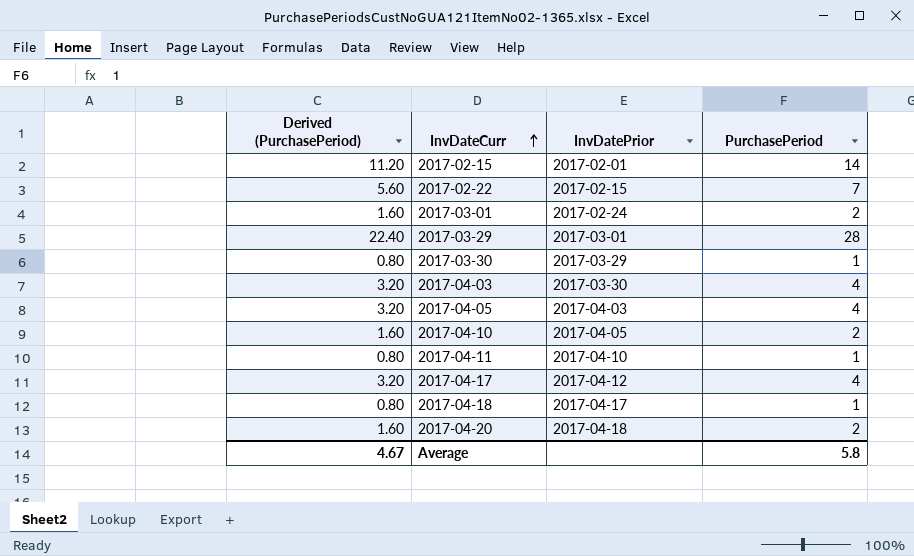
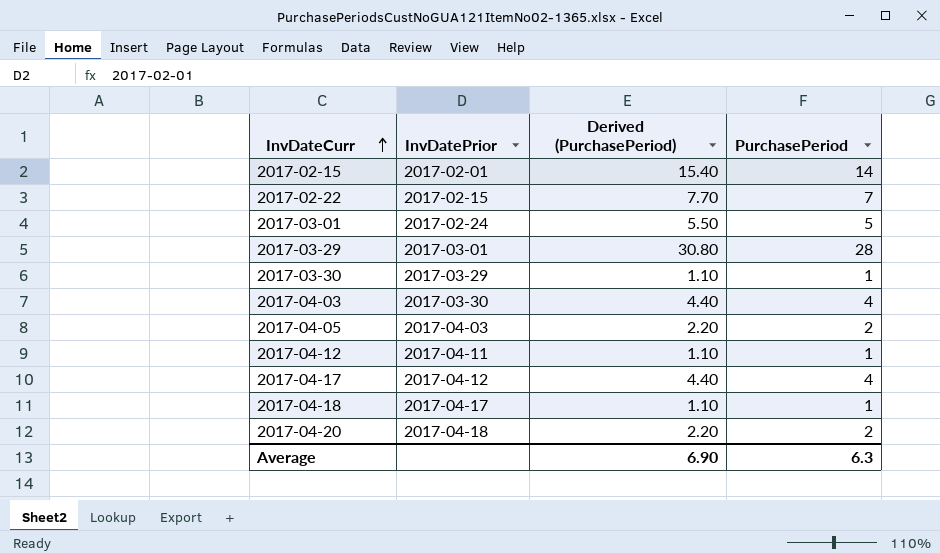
column Derived (PurchasePeriod) | formula: [PurchasePeriod] * 0.8 -> [PurchasePeriod] * 1.1
column Derived (PurchasePeriod) | position: 1 -> 3
row 2017-04-10: 1.60 | 2017-04-05 | 2 -> none
row 2017-04-11: 0.80 | 2017-04-10 | 1 -> none
2017-03-01 | PurchasePeriod: 2 -> 5
2017-04-05 | PurchasePeriod: 4 -> 2
row 2017-04-12: none -> 2017-04-11 | 1.10 | 1
Average | Derived (PurchasePeriod): 4.67 -> 6.90
Average | PurchasePeriod: 5.8 -> 6.3

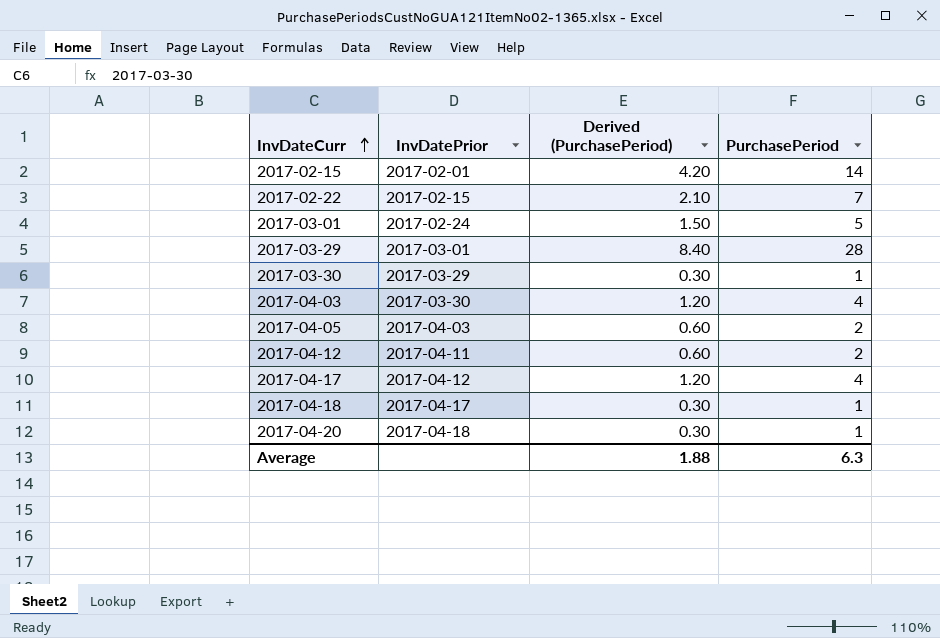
column Derived (PurchasePeriod) | formula: [PurchasePeriod] * 1.1 -> [PurchasePeriod] * 0.3
2017-04-12 | PurchasePeriod: 1 -> 2
2017-04-20 | PurchasePeriod: 2 -> 1
Average | Derived (PurchasePeriod): 6.90 -> 1.88

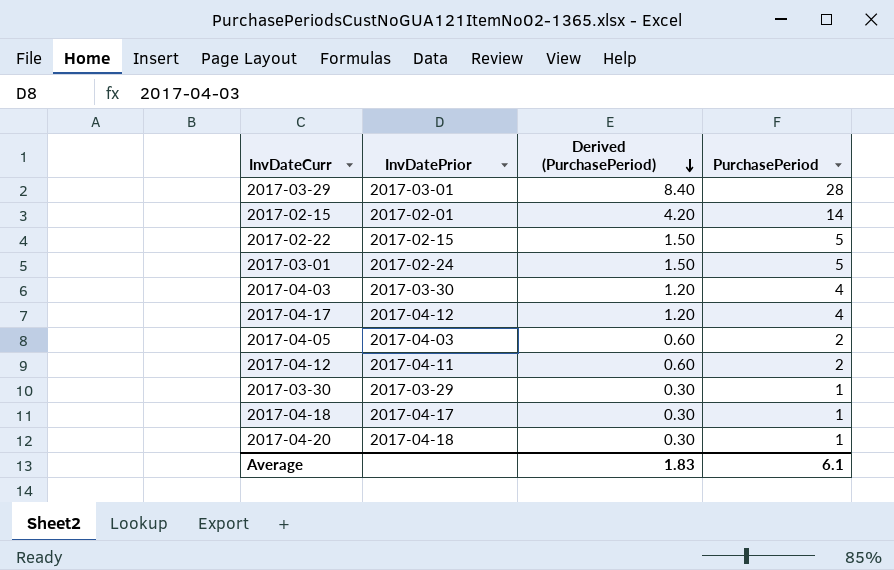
row order: InvDateCurr ascending -> Derived (PurchasePeriod) descending
2017-02-22 | Derived (PurchasePeriod): 2.10 -> 1.50
2017-02-22 | PurchasePeriod: 7 -> 5
Average | Derived (PurchasePeriod): 1.88 -> 1.83
Average | PurchasePeriod: 6.3 -> 6.1

